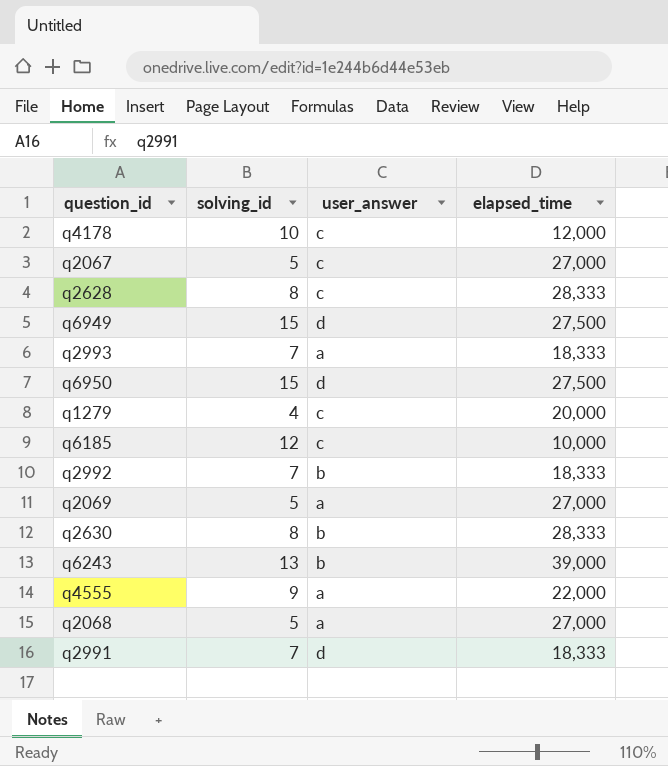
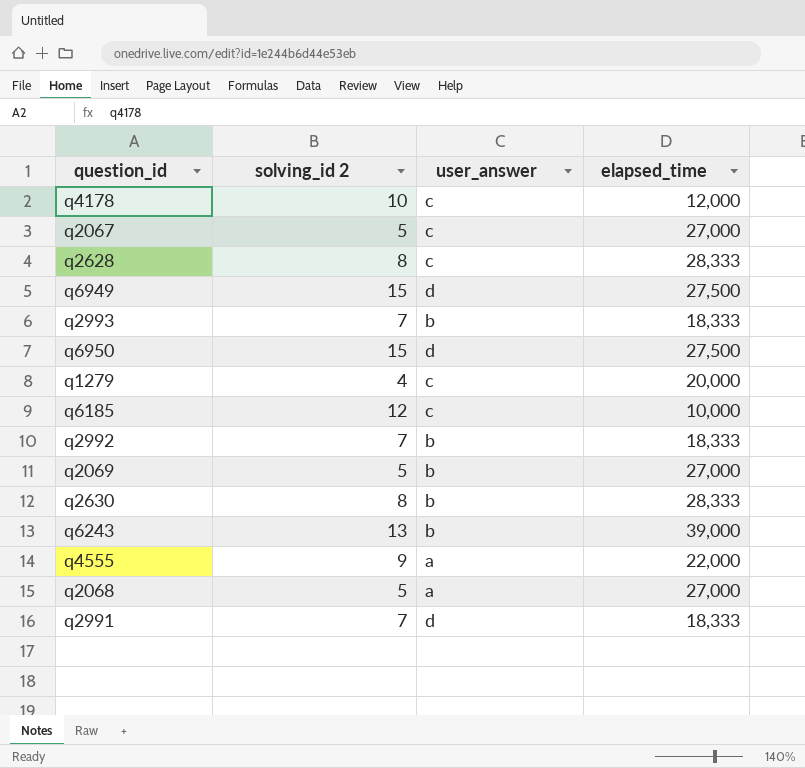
column name: solving_id -> solving_id 2
q2993 | user_answer: a -> b
q2069 | user_answer: a -> b

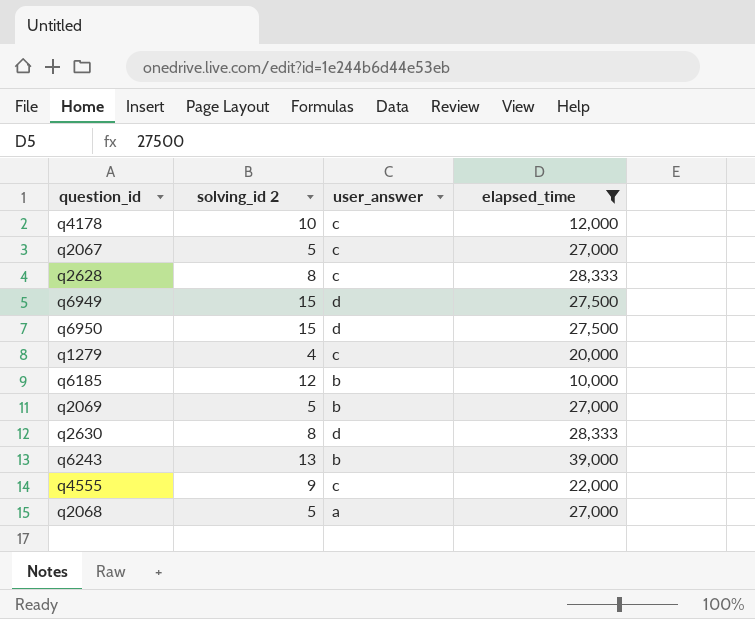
filter: none -> elapsed_time != 18,333
q6185 | user_answer: c -> b
q2630 | user_answer: b -> d
q4555 | user_answer: a -> c

